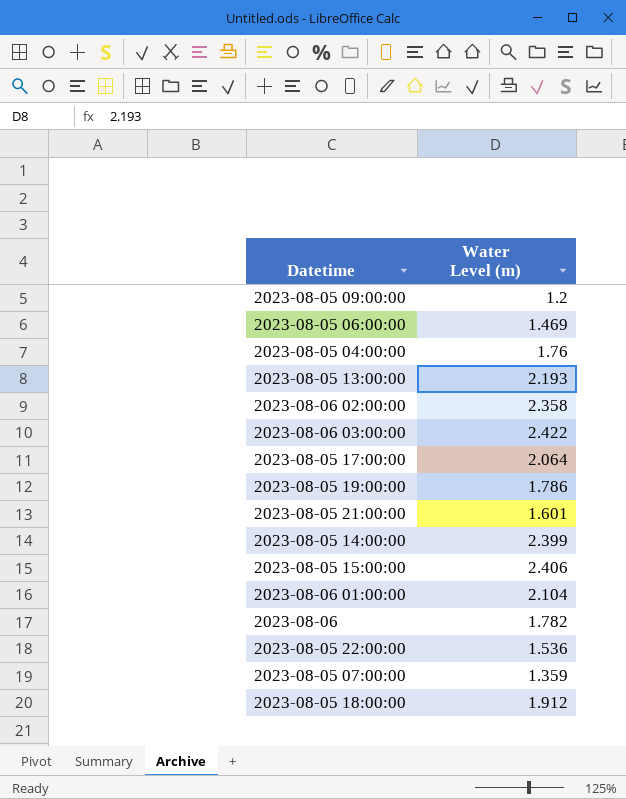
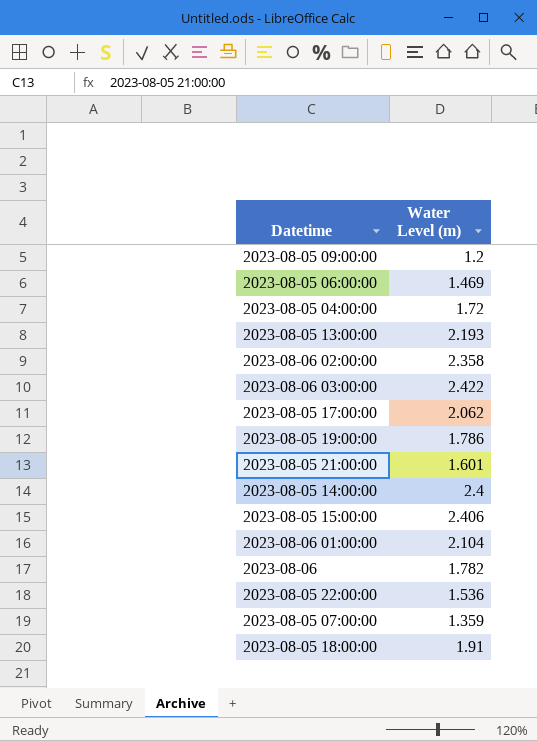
2023-08-05 04:00:00 | Water Level (m): 1.76 -> 1.72
2023-08-05 17:00:00 | Water Level (m): 2.064 -> 2.062
2023-08-05 14:00:00 | Water Level (m): 2.399 -> 2.4
2023-08-05 18:00:00 | Water Level (m): 1.912 -> 1.91

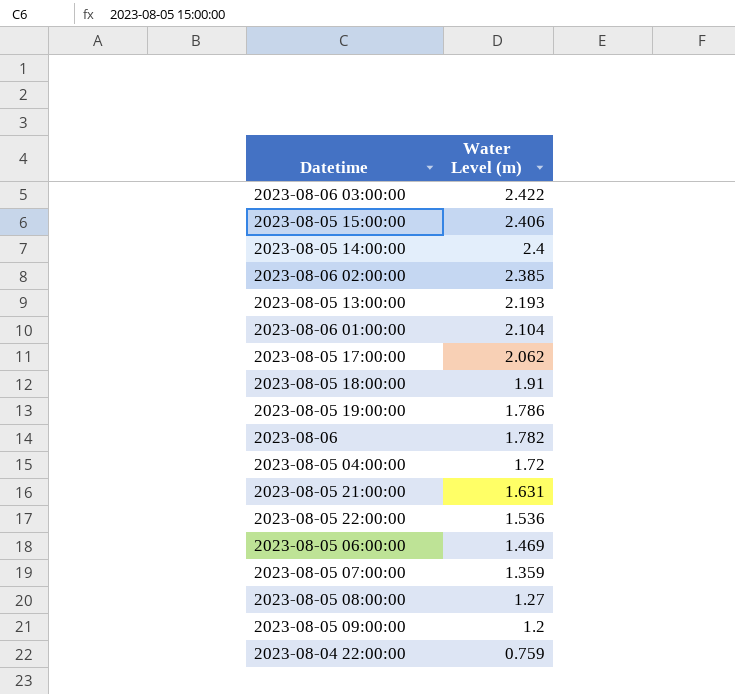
row order: none -> Water Level (m) descending
2023-08-06 02:00:00 | Water Level (m): 2.358 -> 2.385
2023-08-05 21:00:00 | Water Level (m): 1.601 -> 1.631
row 2023-08-05 08:00:00: none -> 1.27
row 2023-08-04 22:00:00: none -> 0.759

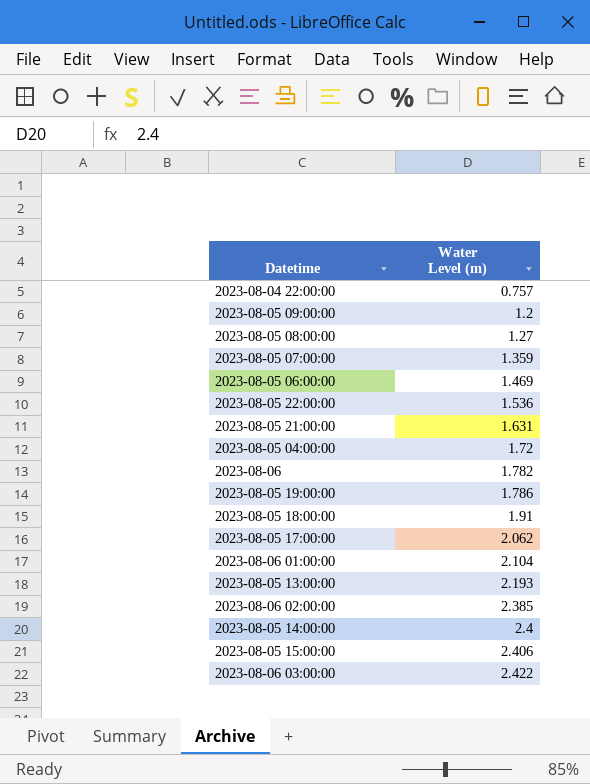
row order: Water Level (m) descending -> Water Level (m) ascending
2023-08-04 22:00:00 | Water Level (m): 0.759 -> 0.757

